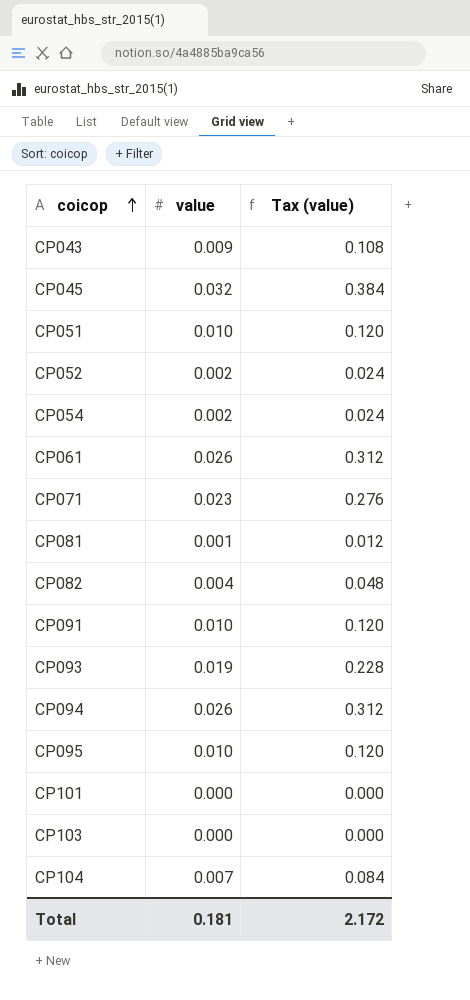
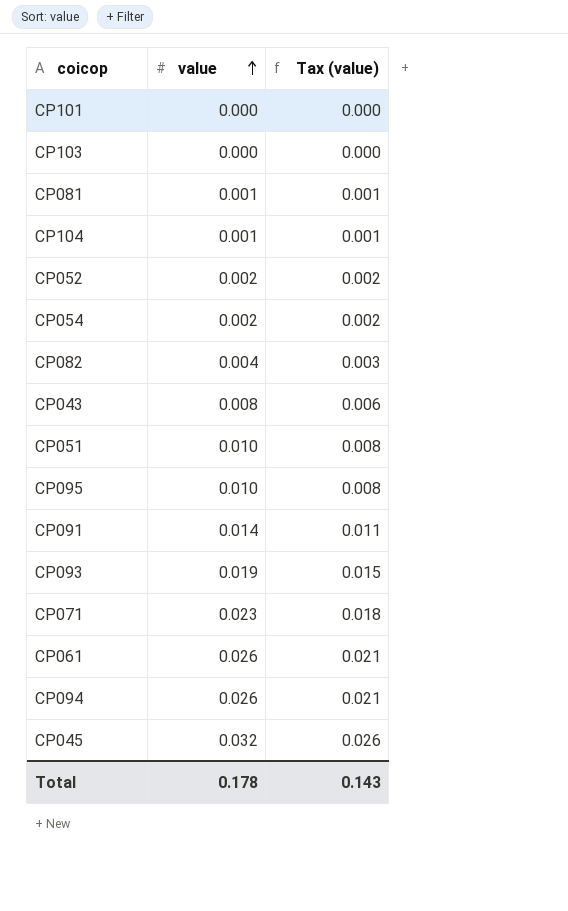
row order: coicop ascending -> value ascending
column Tax (value) | formula: [value] * 12 -> [value] * 0.8
CP104 | value: 0.007 -> 0.001
CP043 | value: 0.009 -> 0.008
CP091 | value: 0.010 -> 0.014
Total | value: 0.181 -> 0.178
Total | Tax (value): 2.172 -> 0.143

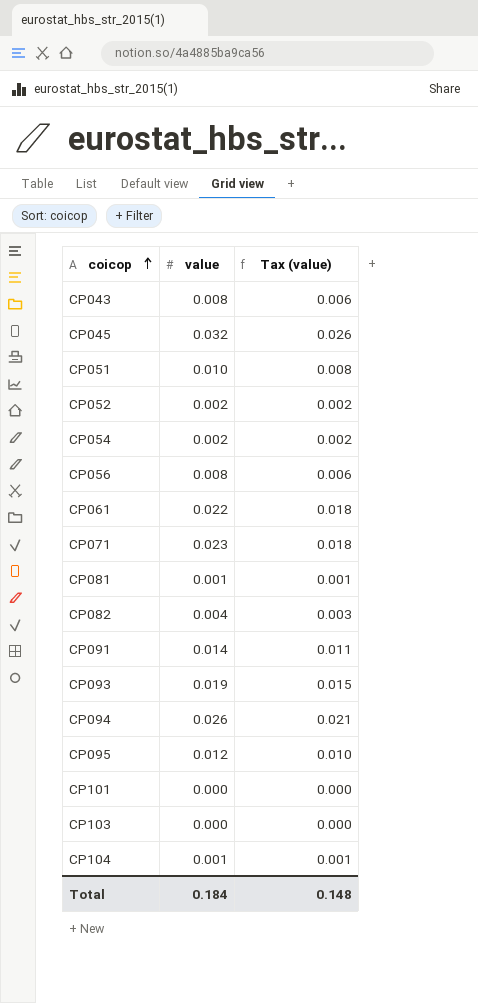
row order: value ascending -> coicop ascending
row CP056: none -> 0.008 | 0.006
CP061 | value: 0.026 -> 0.022
CP061 | Tax (value): 0.021 -> 0.018
CP095 | value: 0.010 -> 0.012
CP095 | Tax (value): 0.008 -> 0.010
Total | value: 0.178 -> 0.184
Total | Tax (value): 0.143 -> 0.148

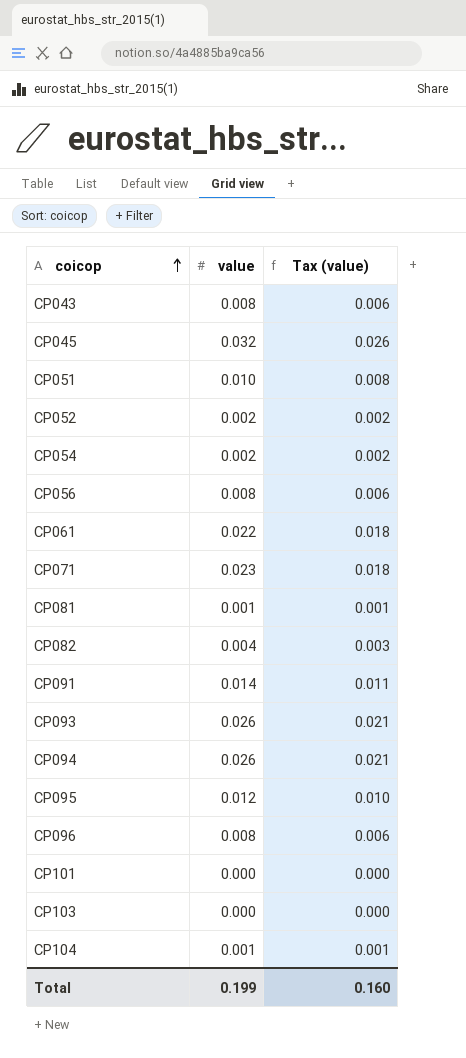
CP093 | value: 0.019 -> 0.026
CP093 | Tax (value): 0.015 -> 0.021
row CP096: none -> 0.008 | 0.006
Total | value: 0.184 -> 0.199
Total | Tax (value): 0.148 -> 0.160

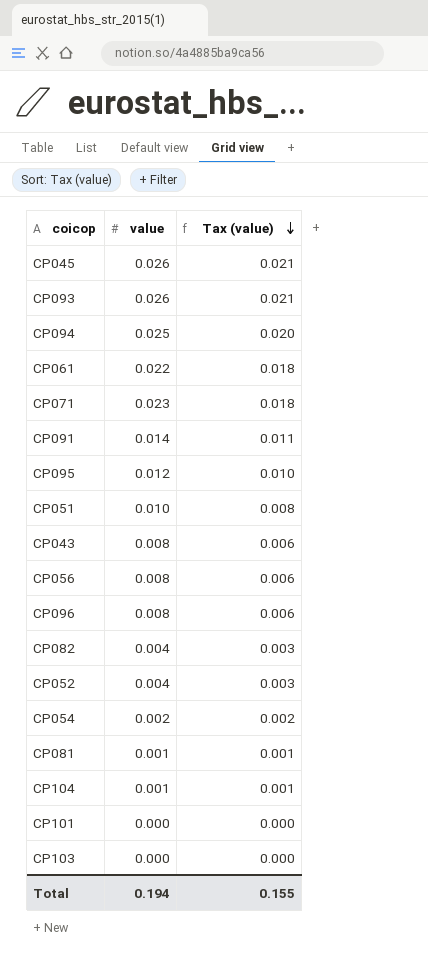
row order: coicop ascending -> Tax (value) descending
CP045 | value: 0.032 -> 0.026
CP045 | Tax (value): 0.026 -> 0.021
CP094 | value: 0.026 -> 0.025
CP094 | Tax (value): 0.021 -> 0.020
CP052 | value: 0.002 -> 0.004
CP052 | Tax (value): 0.002 -> 0.003
Total | value: 0.199 -> 0.194
Total | Tax (value): 0.160 -> 0.155

